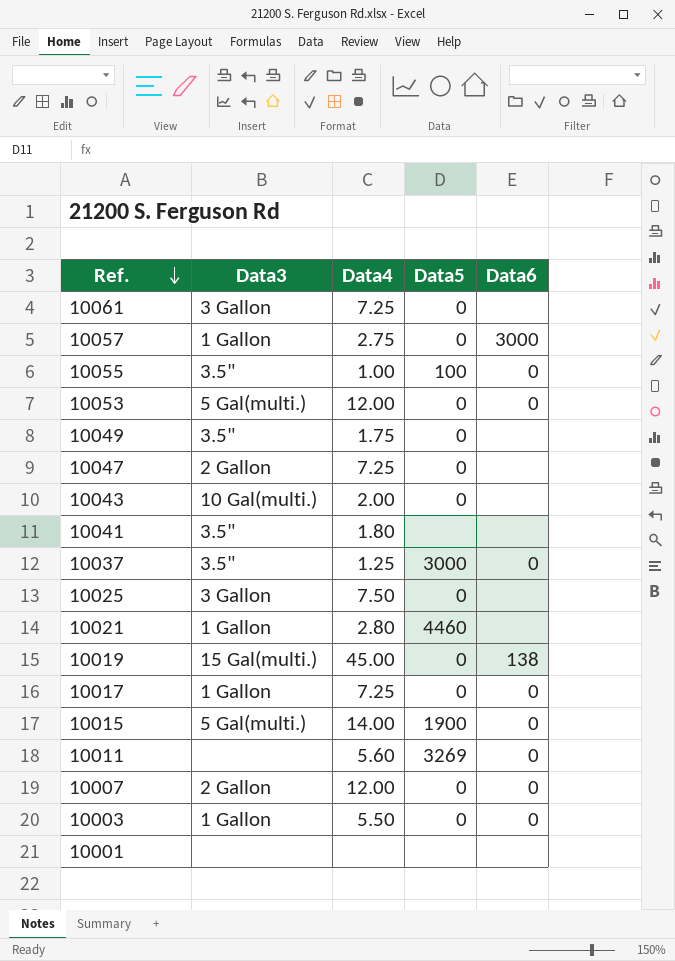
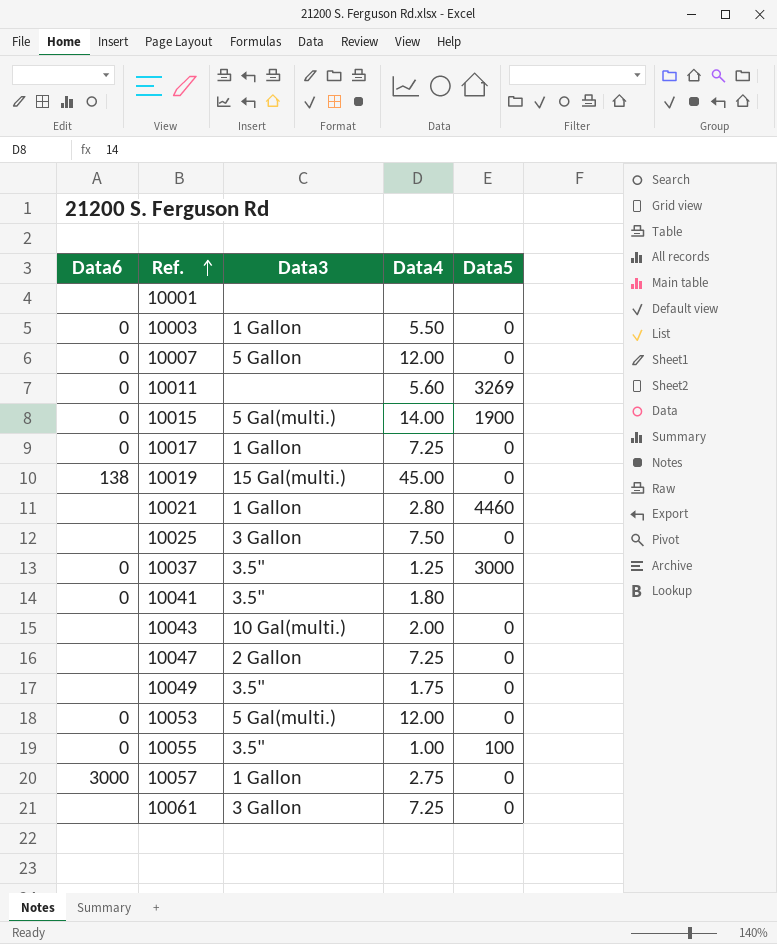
row order: Ref. descending -> Ref. ascending
column Data6 | position: 5 -> 1
10007 | Data3: 2 Gallon -> 5 Gallon
10041 | Data6: none -> 0

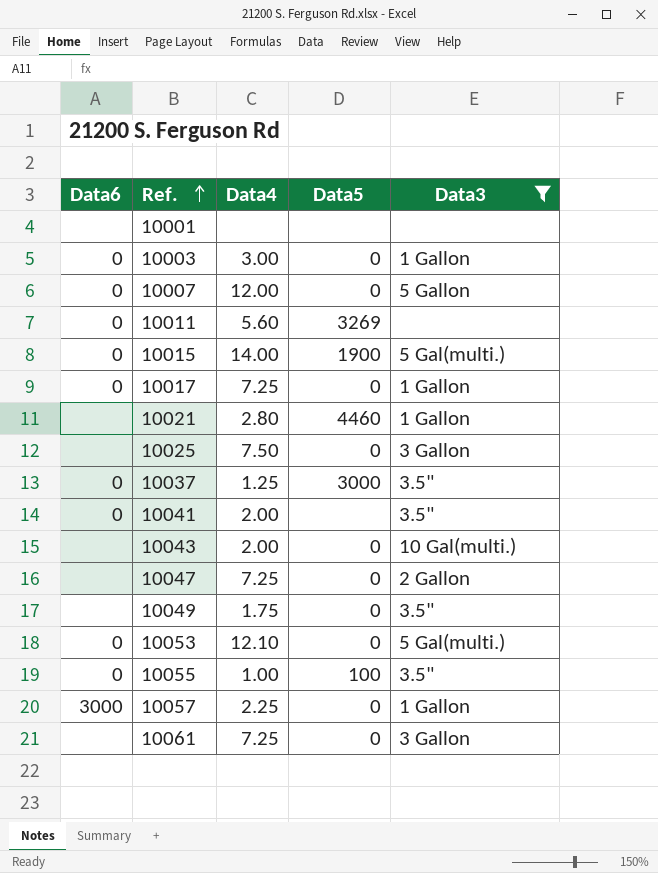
filter: none -> Data3 != 15 Gal(multi.)
column Data3 | position: 3 -> 5
10003 | Data4: 5.50 -> 3.00
10041 | Data4: 1.80 -> 2.00
10053 | Data4: 12.00 -> 12.10
10057 | Data4: 2.75 -> 2.25

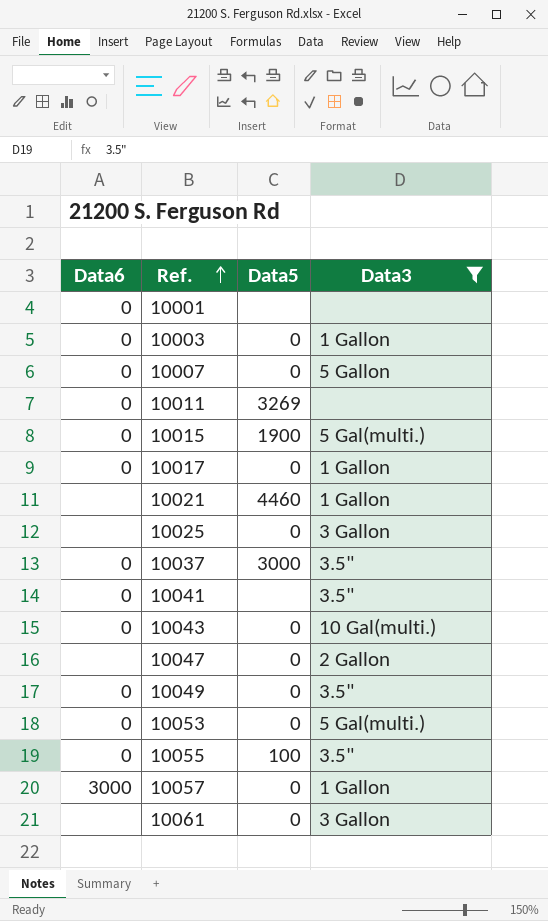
column Data4 | position: 3 -> none
10001 | Data6: none -> 0
10043 | Data6: none -> 0
10049 | Data6: none -> 0

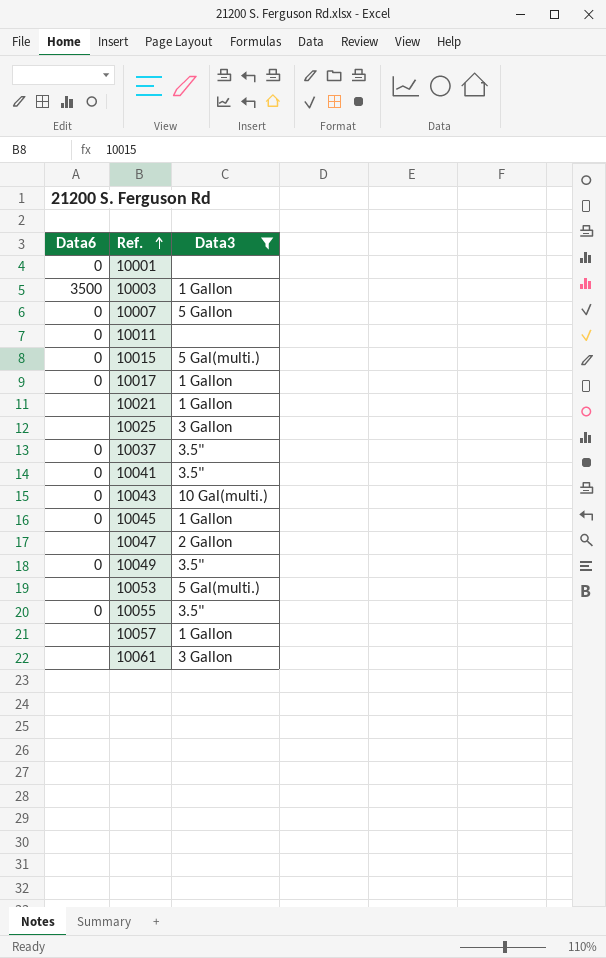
column Data5 | position: 3 -> none
10003 | Data6: 0 -> 3500
row 10045: none -> 0 | 1 Gallon
10053 | Data6: 0 -> none
10057 | Data6: 3000 -> none

